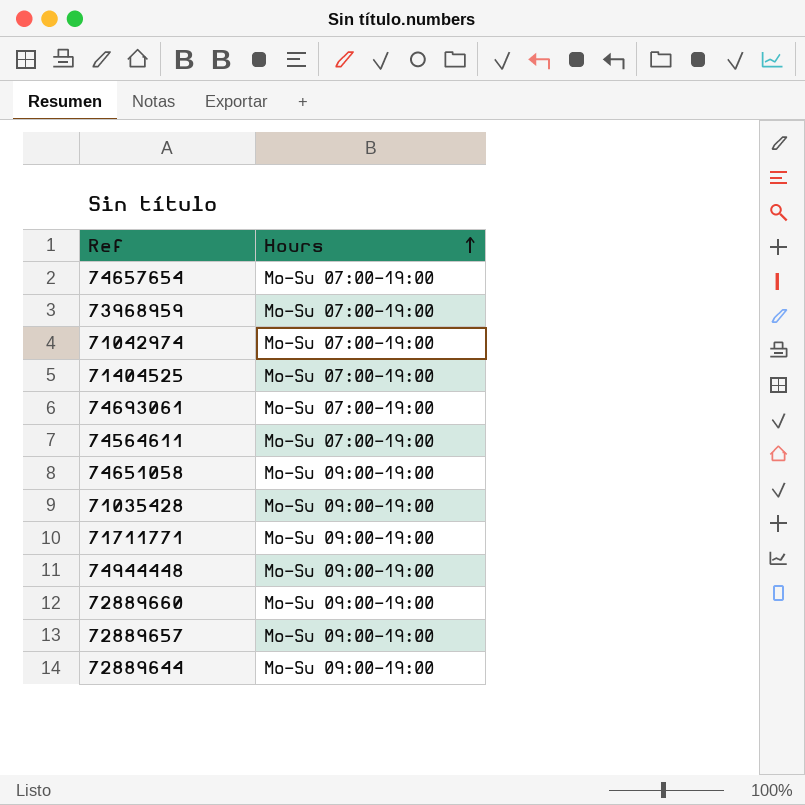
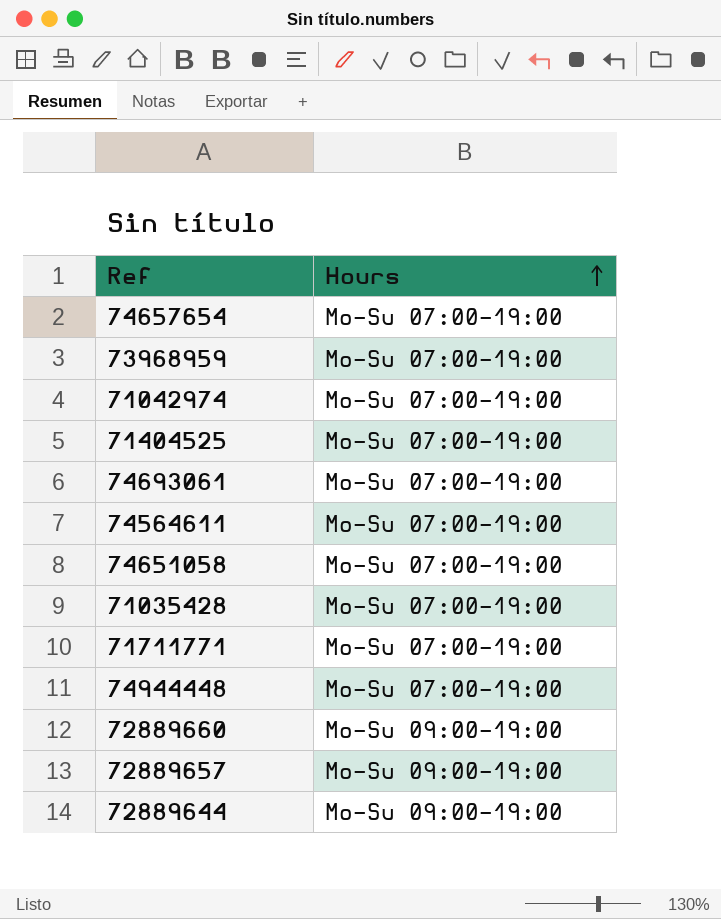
74651058 | Hours: Mo-Su 09:00-19:00 -> Mo-Su 07:00-19:00
71035428 | Hours: Mo-Su 09:00-19:00 -> Mo-Su 07:00-19:00
71711771 | Hours: Mo-Su 09:00-19:00 -> Mo-Su 07:00-19:00
74944448 | Hours: Mo-Su 09:00-19:00 -> Mo-Su 07:00-19:00

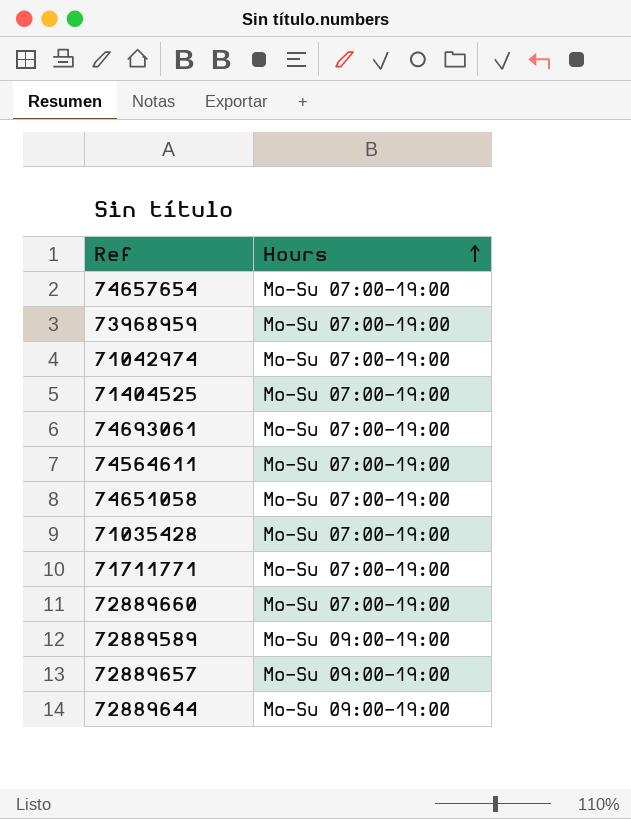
row 74944448: Mo-Su 07:00-19:00 -> none
72889660 | Hours: Mo-Su 09:00-19:00 -> Mo-Su 07:00-19:00
row 72889589: none -> Mo-Su 09:00-19:00

